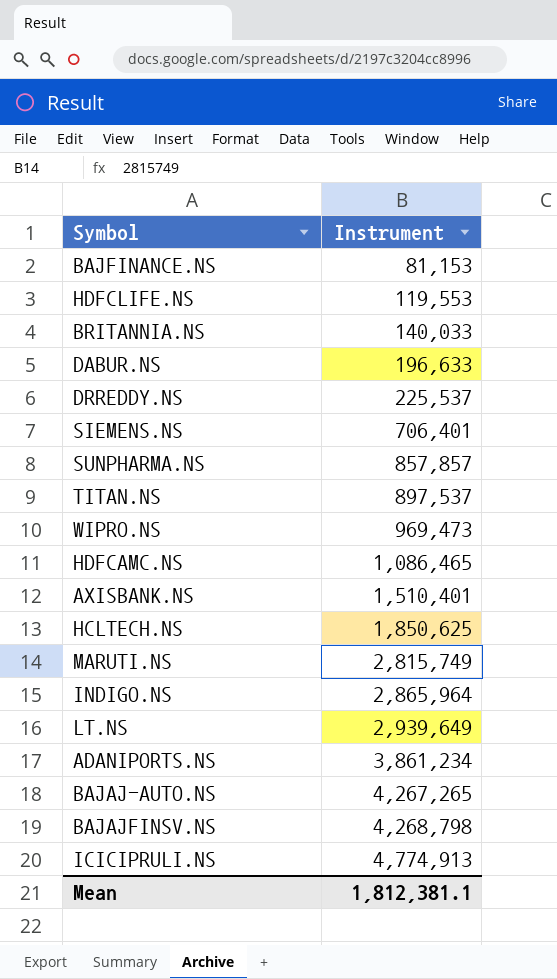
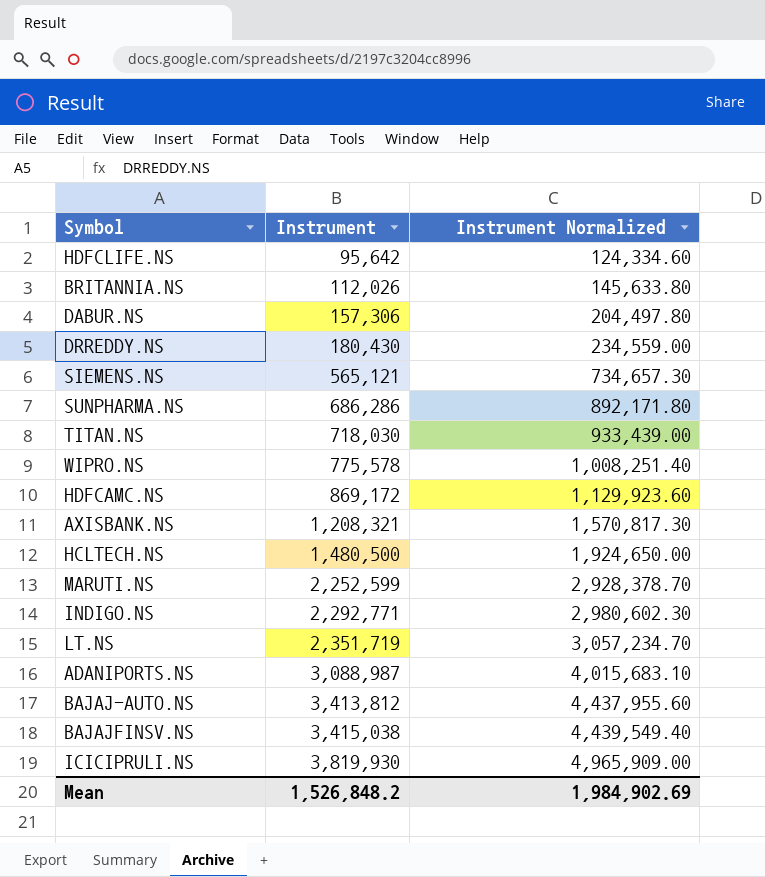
column Instrument Normalized | formula: none -> [Instrument] * 1.3
row BAJFINANCE.NS: 81,153 -> none
HDFCLIFE.NS | Instrument: 119,553 -> 95,642
BRITANNIA.NS | Instrument: 140,033 -> 112,026
DABUR.NS | Instrument: 196,633 -> 157,306
DRREDDY.NS | Instrument: 225,537 -> 180,430
SIEMENS.NS | Instrument: 706,401 -> 565,121
SUNPHARMA.NS | Instrument: 857,857 -> 686,286
TITAN.NS | Instrument: 897,537 -> 718,030
WIPRO.NS | Instrument: 969,473 -> 775,578
HDFCAMC.NS | Instrument: 1,086,465 -> 869,172
AXISBANK.NS | Instrument: 1,510,401 -> 1,208,321
HCLTECH.NS | Instrument: 1,850,625 -> 1,480,500
MARUTI.NS | Instrument: 2,815,749 -> 2,252,599
INDIGO.NS | Instrument: 2,865,964 -> 2,292,771
LT.NS | Instrument: 2,939,649 -> 2,351,719
ADANIPORTS.NS | Instrument: 3,861,234 -> 3,088,987
BAJAJ-AUTO.NS | Instrument: 4,267,265 -> 3,413,812
BAJAJFINSV.NS | Instrument: 4,268,798 -> 3,415,038
ICICIPRULI.NS | Instrument: 4,774,913 -> 3,819,930
Mean | Instrument: 1,812,381.1 -> 1,526,848.2

